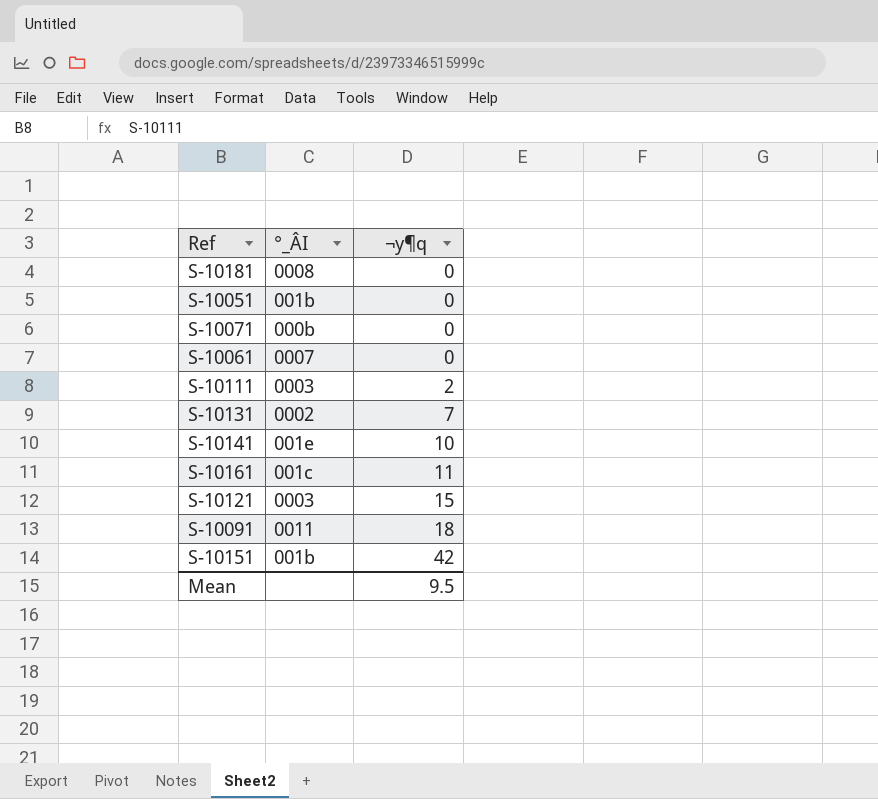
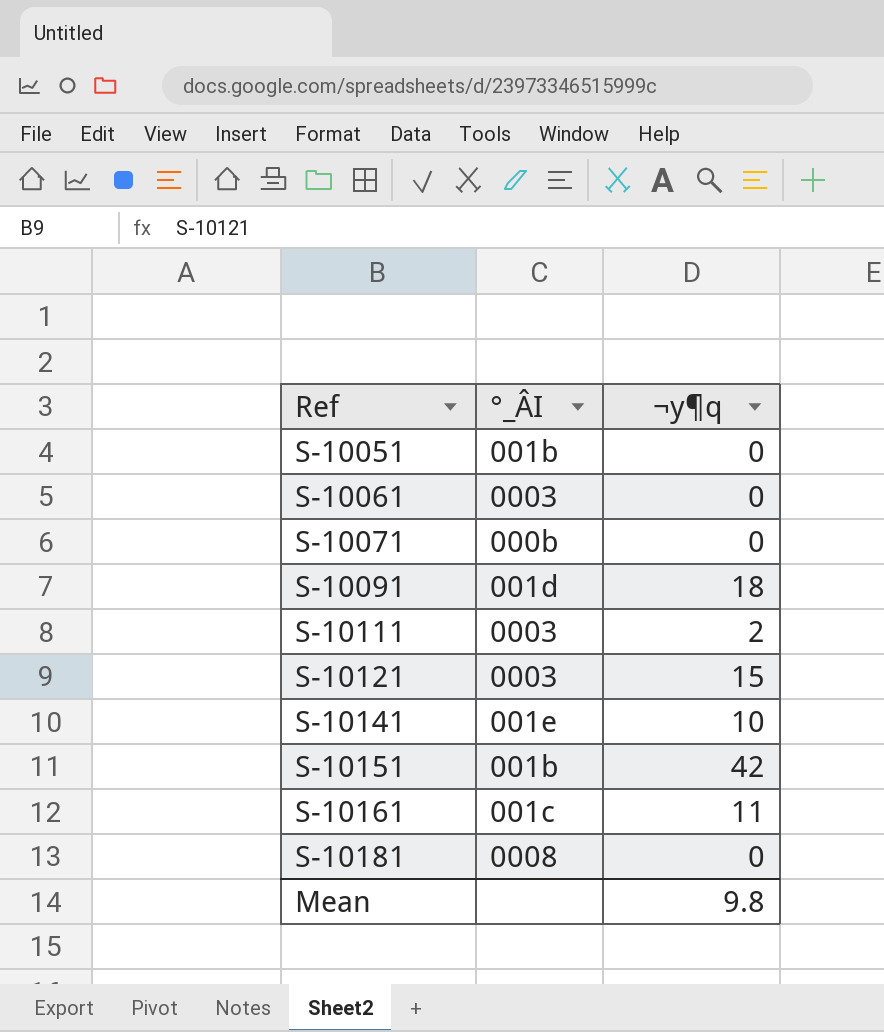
row order: ¬y¶q ascending -> Ref ascending
row S-10131: 0002 | 7 -> none
S-10061 | °_ÂI: 0007 -> 0003
S-10091 | °_ÂI: 0011 -> 001d
Mean | ¬y¶q: 9.5 -> 9.8

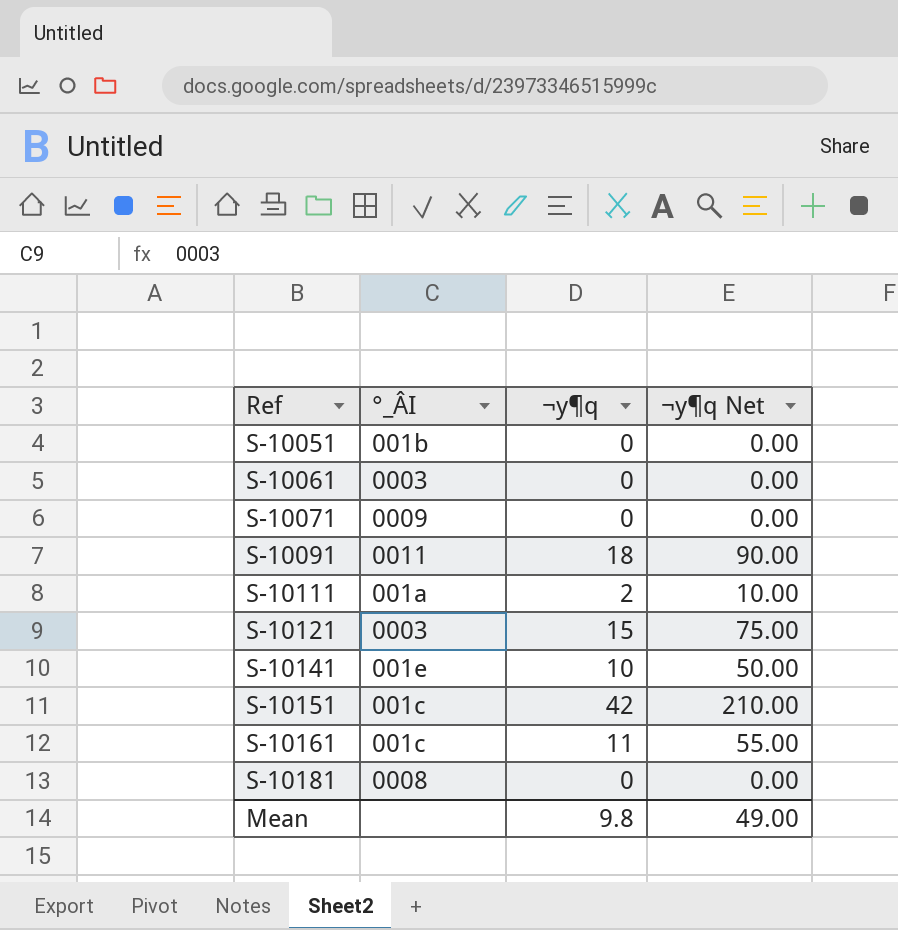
column ¬y¶q Net | formula: none -> [¬y¶q] * 5
S-10071 | °_ÂI: 000b -> 0009
S-10091 | °_ÂI: 001d -> 0011
S-10111 | °_ÂI: 0003 -> 001a
S-10151 | °_ÂI: 001b -> 001c

